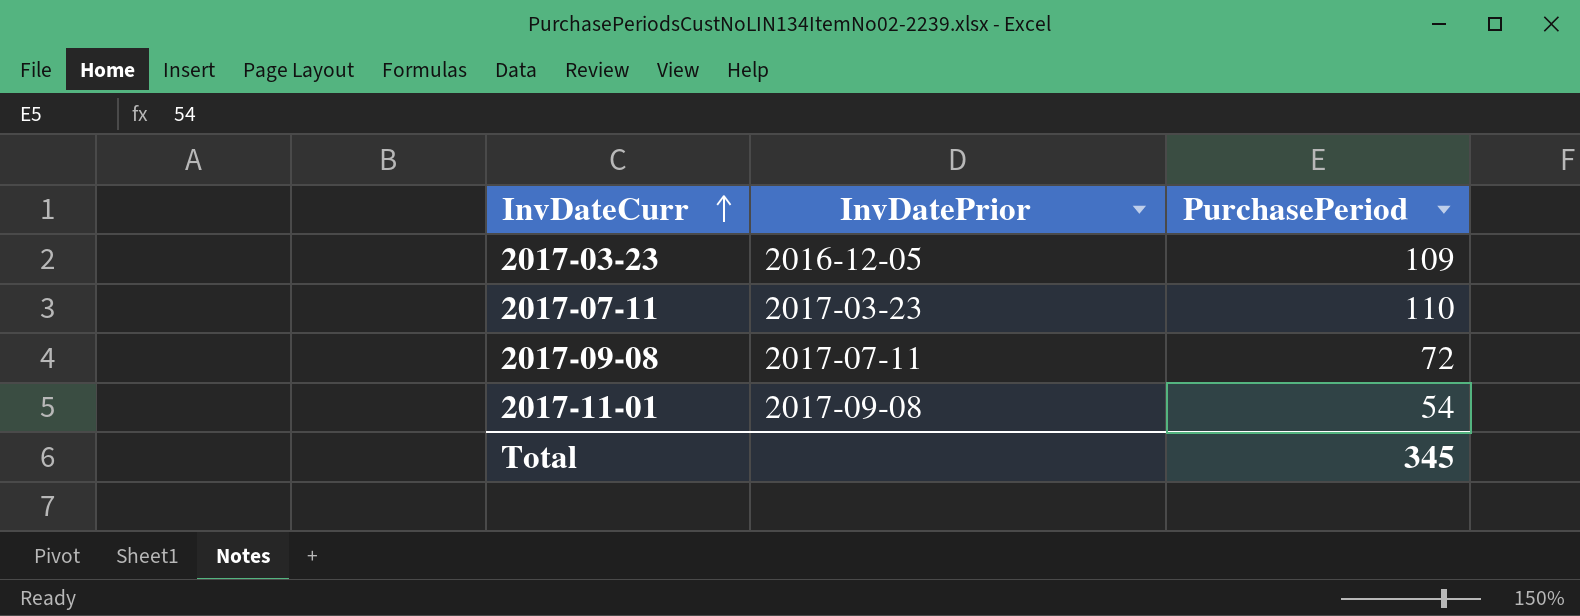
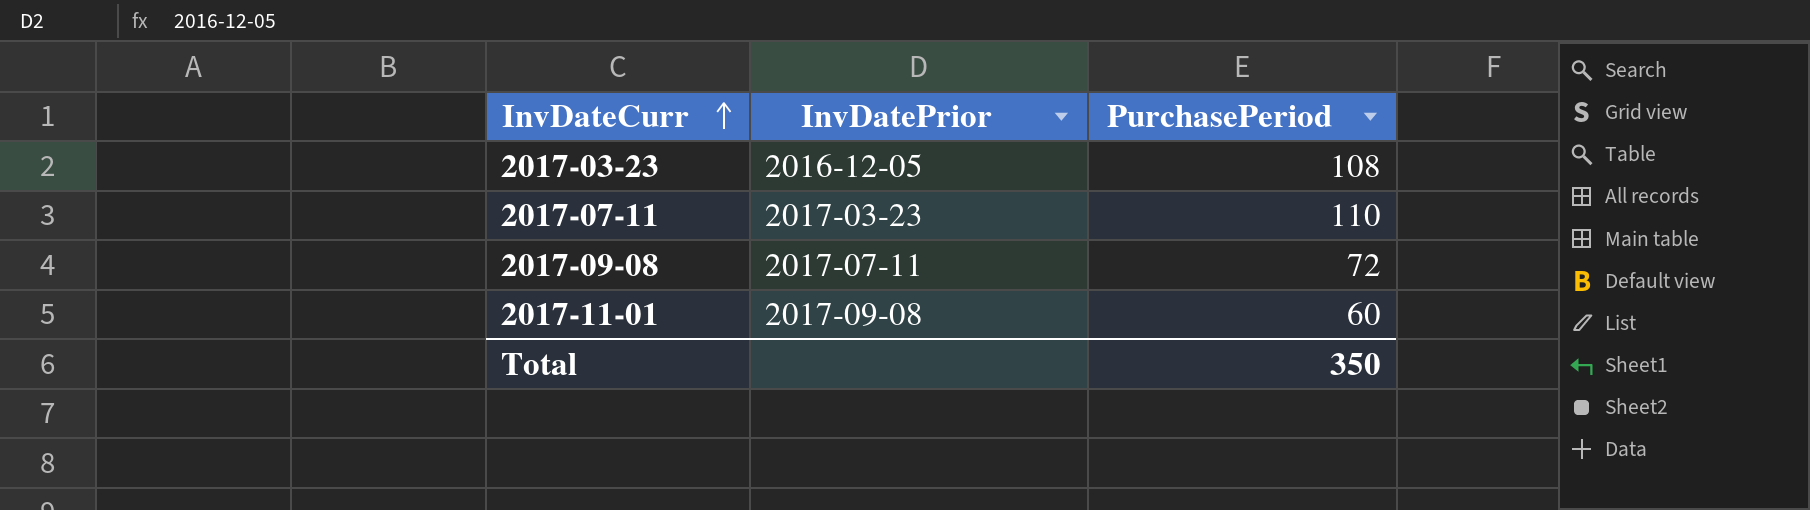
2017-03-23 | PurchasePeriod: 109 -> 108
2017-11-01 | PurchasePeriod: 54 -> 60
Total | PurchasePeriod: 345 -> 350

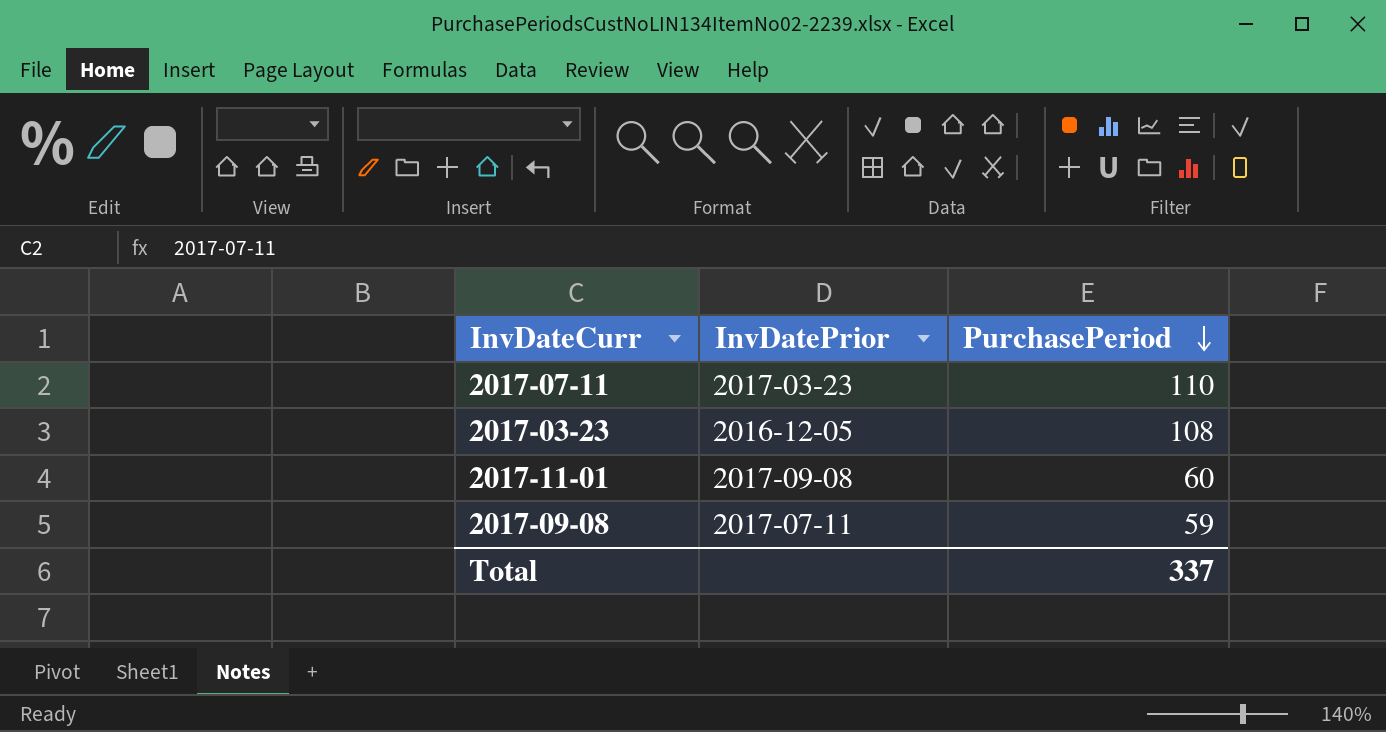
row order: InvDateCurr ascending -> PurchasePeriod descending
2017-09-08 | PurchasePeriod: 72 -> 59
Total | PurchasePeriod: 350 -> 337

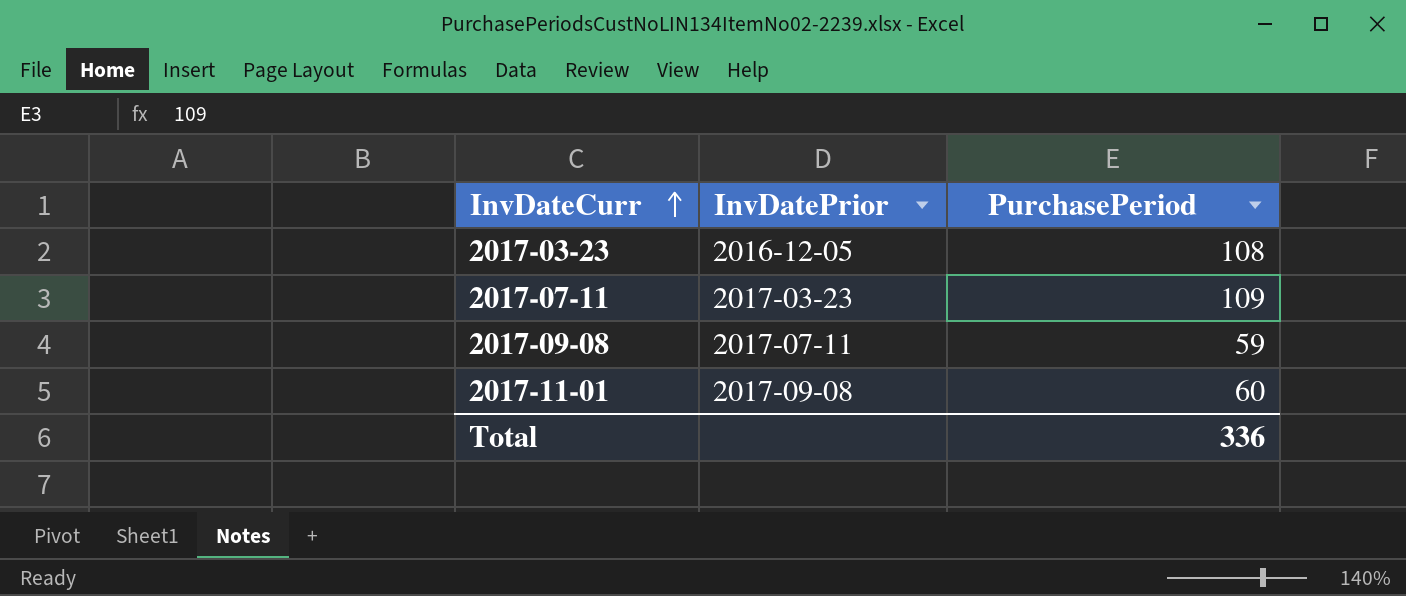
row order: PurchasePeriod descending -> InvDateCurr ascending
2017-07-11 | PurchasePeriod: 110 -> 109
Total | PurchasePeriod: 337 -> 336

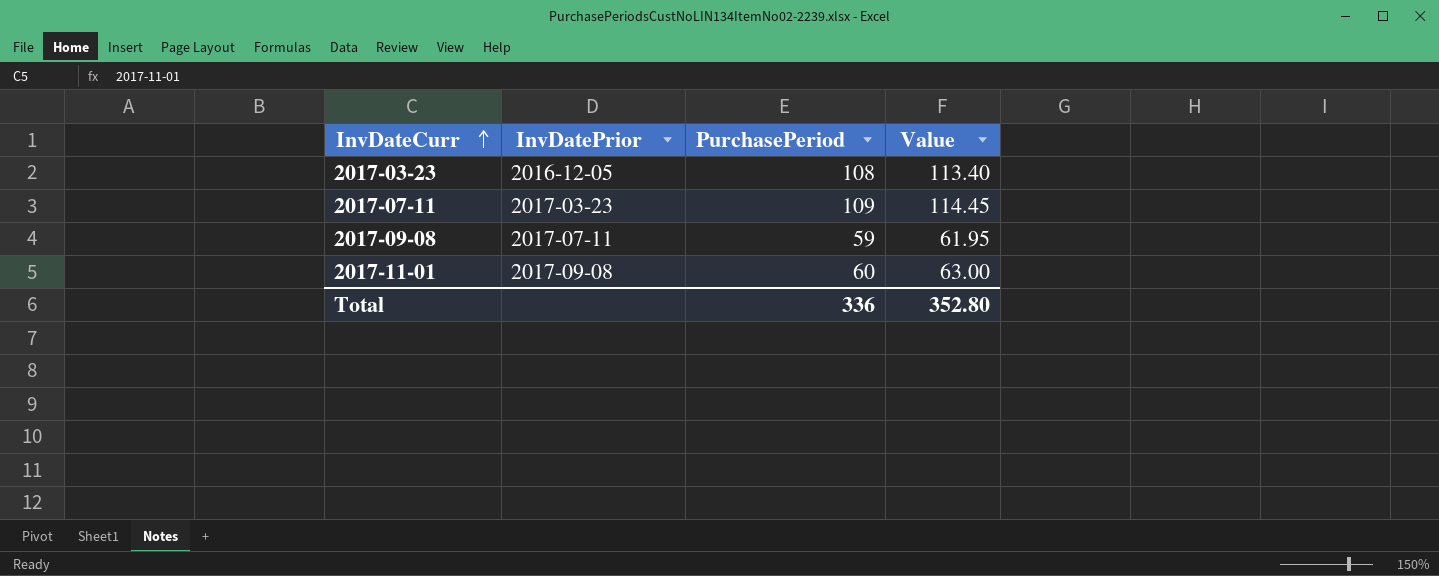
column Value | formula: none -> [PurchasePeriod] * 1.05

